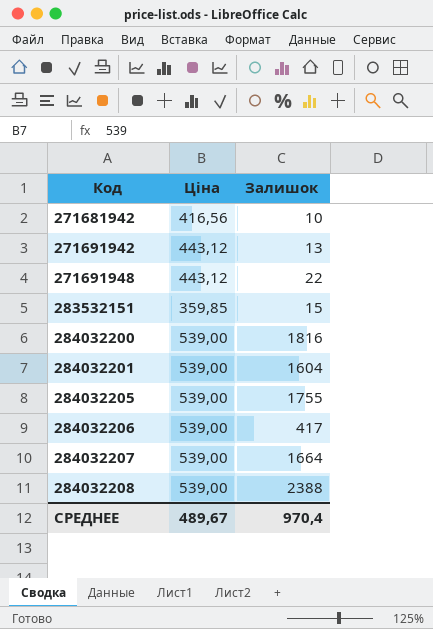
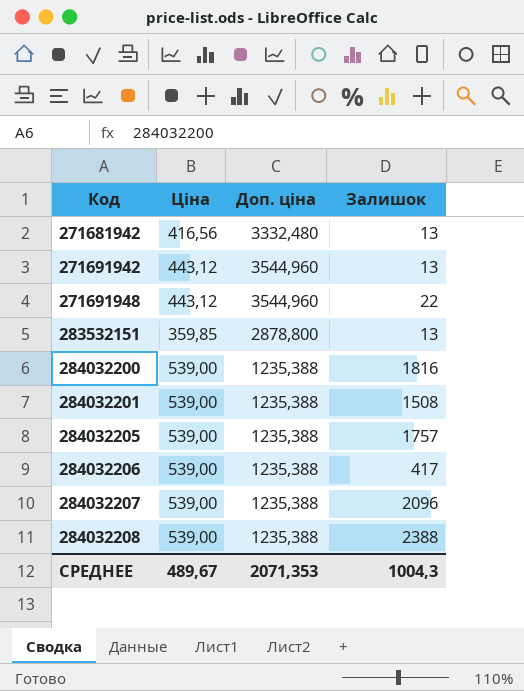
column Доп. ціна | position: none -> 3
271681942 | Залишок: 10 -> 13
283532151 | Залишок: 15 -> 13
284032201 | Залишок: 1604 -> 1508
284032205 | Залишок: 1755 -> 1757
284032207 | Залишок: 1664 -> 2096
СРЕДНЕЕ | Залишок: 970,4 -> 1004,3

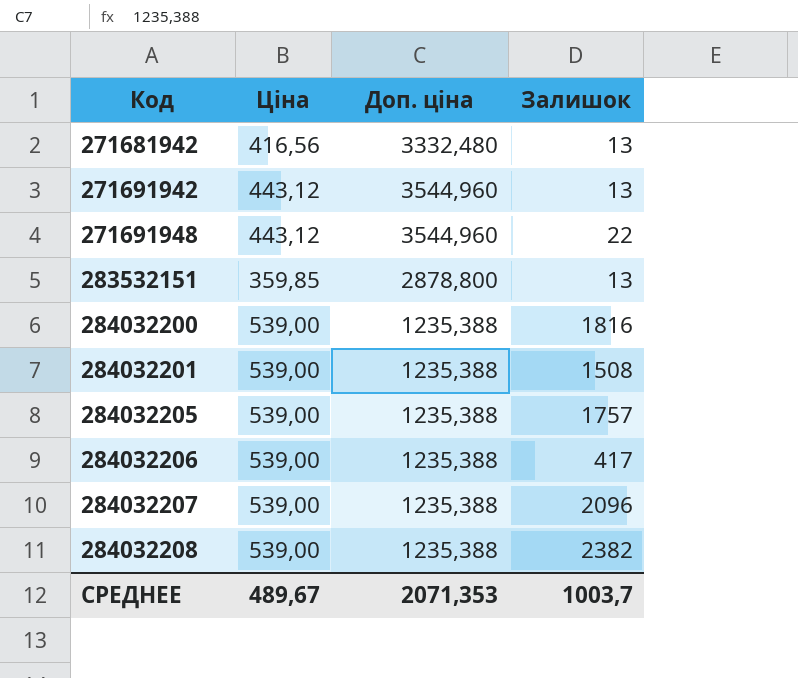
284032208 | Залишок: 2388 -> 2382
СРЕДНЕЕ | Залишок: 1004,3 -> 1003,7

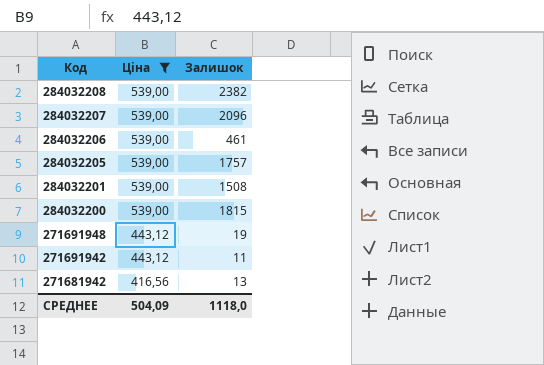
filter: none -> Ціна != 359,85
row order: Код ascending -> Код descending
column Доп. ціна | position: 3 -> none
284032206 | Залишок: 417 -> 461
284032200 | Залишок: 1816 -> 1815
271691948 | Залишок: 22 -> 19
271691942 | Залишок: 13 -> 11
СРЕДНЕЕ | Ціна: 489,67 -> 504,09
СРЕДНЕЕ | Залишок: 1003,7 -> 1118,0

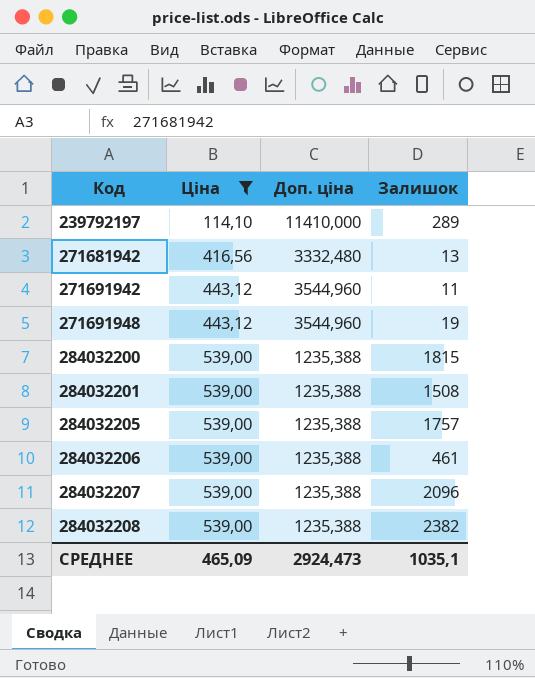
row order: Код descending -> Код ascending
column Доп. ціна | position: none -> 3
row 239792197: none -> 114,10 | 11410,000 | 289
СРЕДНЕЕ | Ціна: 504,09 -> 465,09
СРЕДНЕЕ | Залишок: 1118,0 -> 1035,1

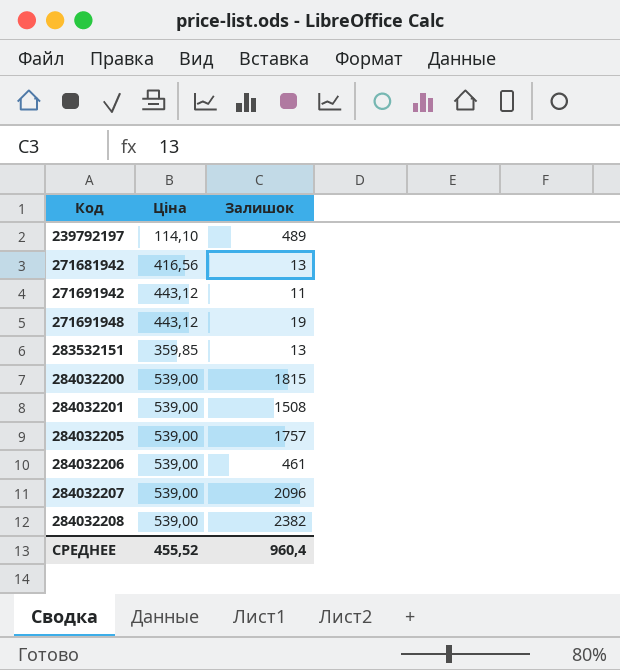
filter: Ціна != 359,85 -> none
column Доп. ціна | position: 3 -> none
239792197 | Залишок: 289 -> 489
СРЕДНЕЕ | Ціна: 465,09 -> 455,52
СРЕДНЕЕ | Залишок: 1035,1 -> 960,4

